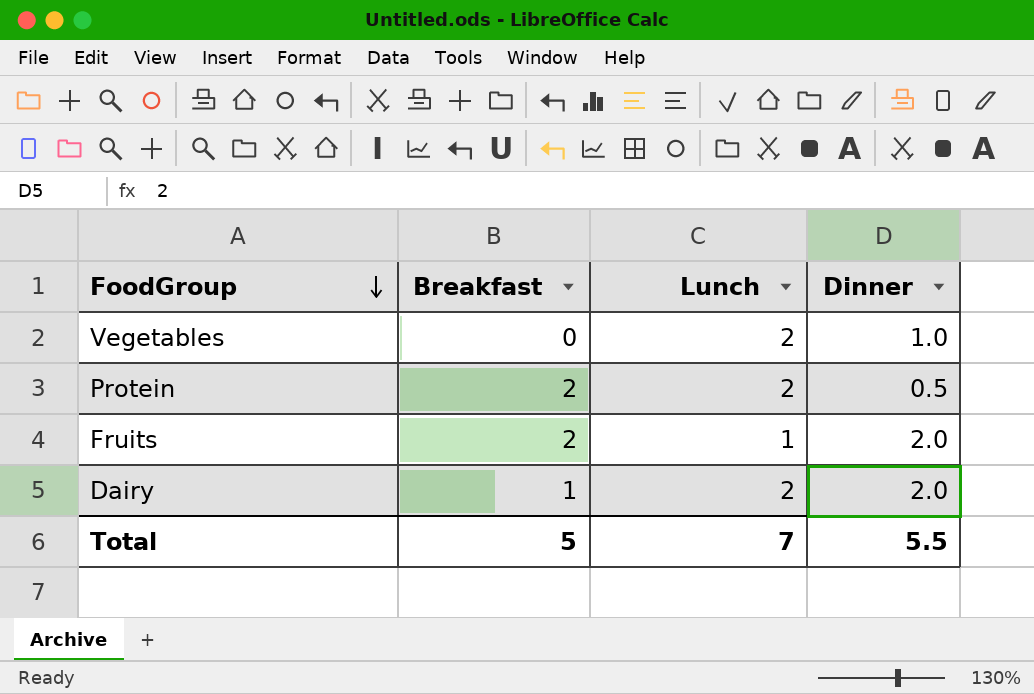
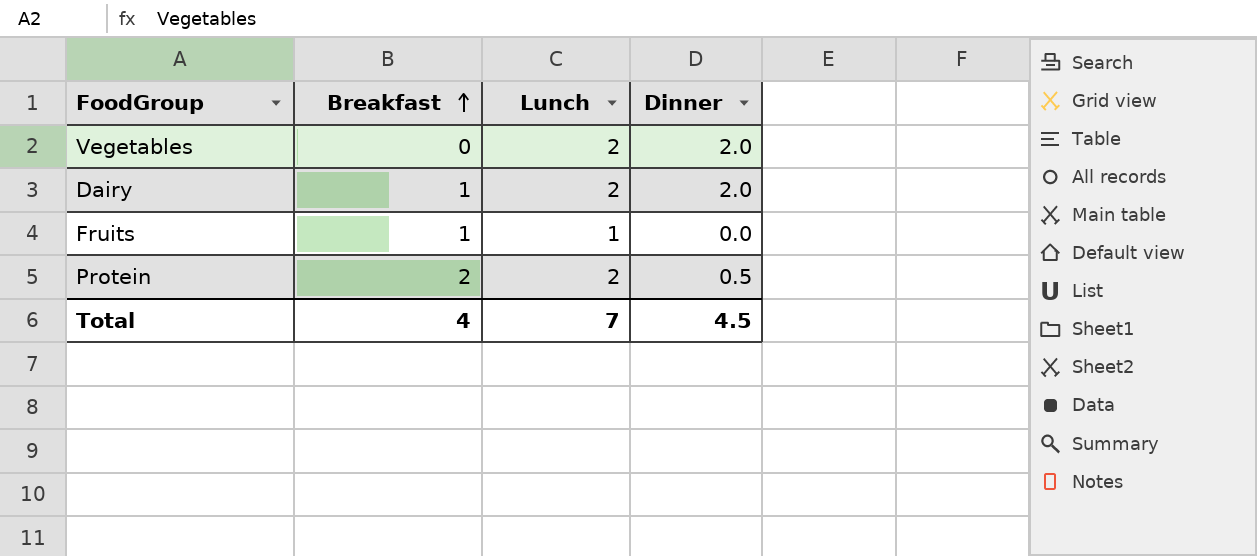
row order: FoodGroup descending -> Breakfast ascending
Vegetables | Dinner: 1.0 -> 2.0
Fruits | Breakfast: 2 -> 1
Fruits | Dinner: 2.0 -> 0.0
Total | Breakfast: 5 -> 4
Total | Dinner: 5.5 -> 4.5

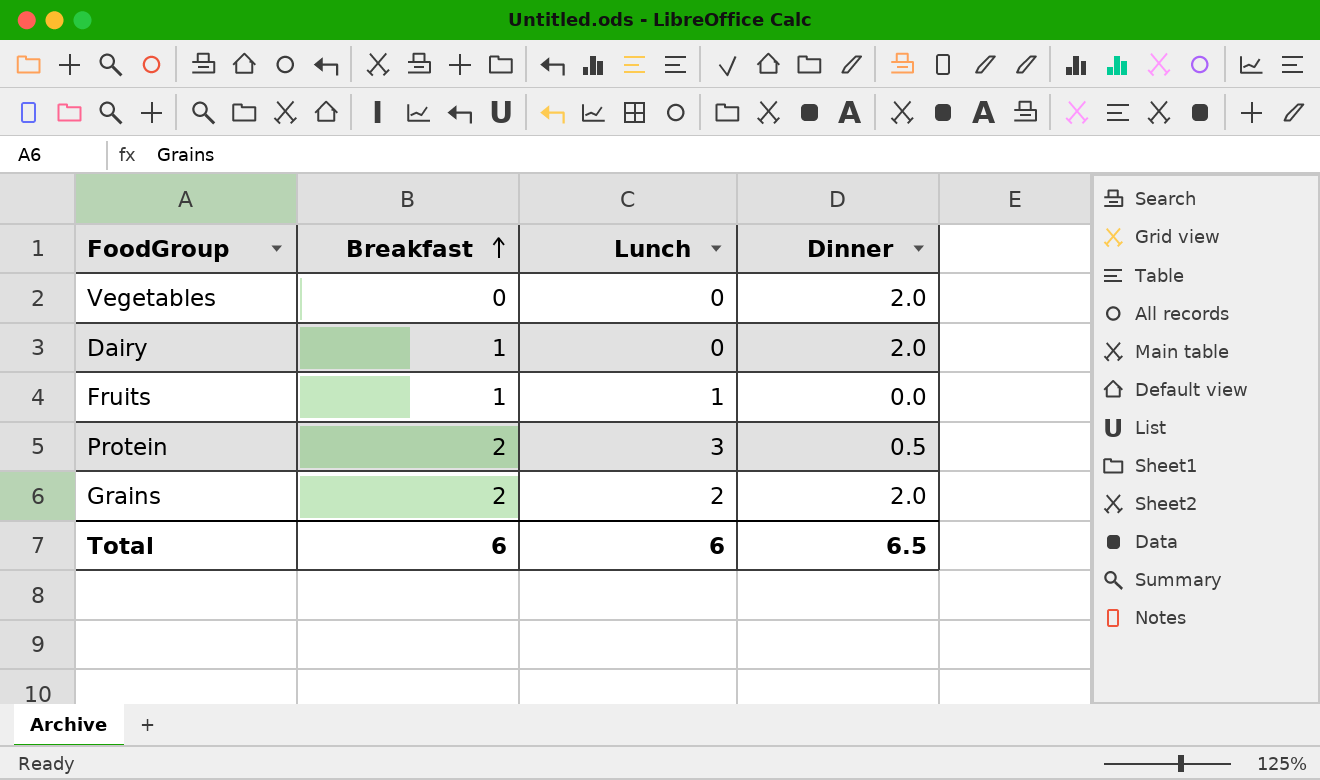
Vegetables | Lunch: 2 -> 0
Dairy | Lunch: 2 -> 0
Protein | Lunch: 2 -> 3
row Grains: none -> 2 | 2 | 2.0
Total | Breakfast: 4 -> 6
Total | Lunch: 7 -> 6
Total | Dinner: 4.5 -> 6.5

